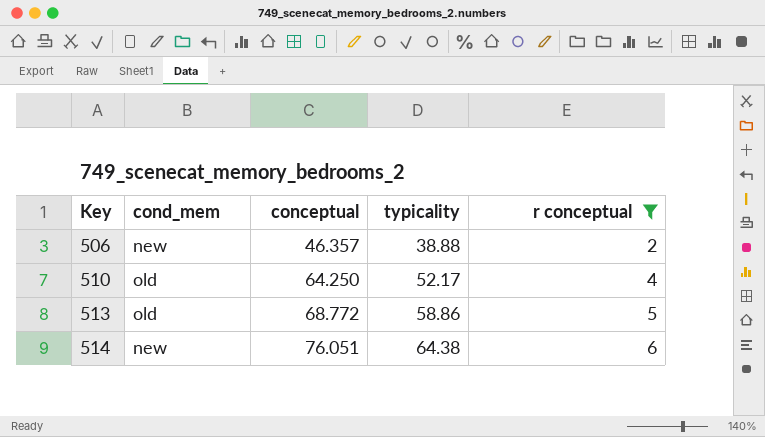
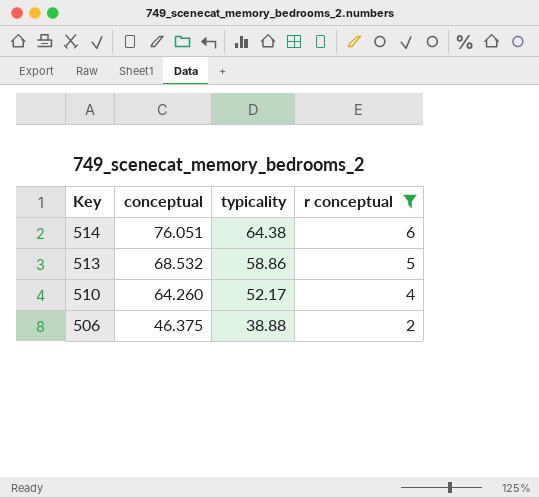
row order: Key ascending -> Key descending
column cond_mem | position: 2 -> none
513 | conceptual: 68.772 -> 68.532
510 | conceptual: 64.250 -> 64.260
506 | conceptual: 46.357 -> 46.375

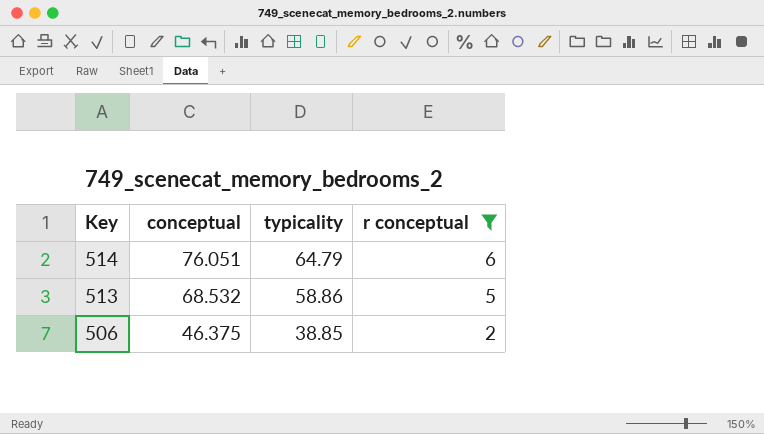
row 510: 64.260 | 52.17 | 4 -> none
514 | typicality: 64.38 -> 64.79
506 | typicality: 38.88 -> 38.85

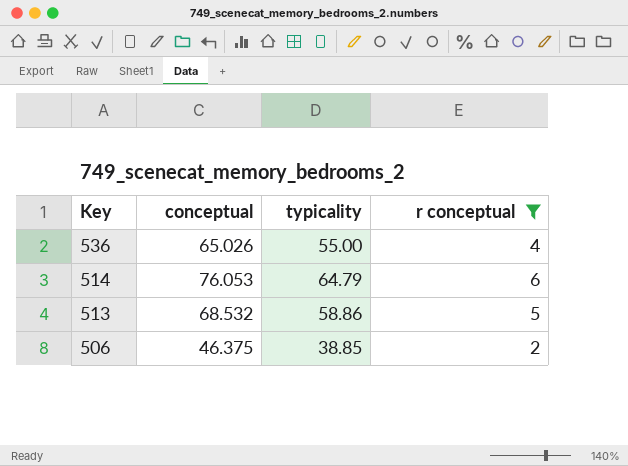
row 536: none -> 65.026 | 55.00 | 4
514 | conceptual: 76.051 -> 76.053

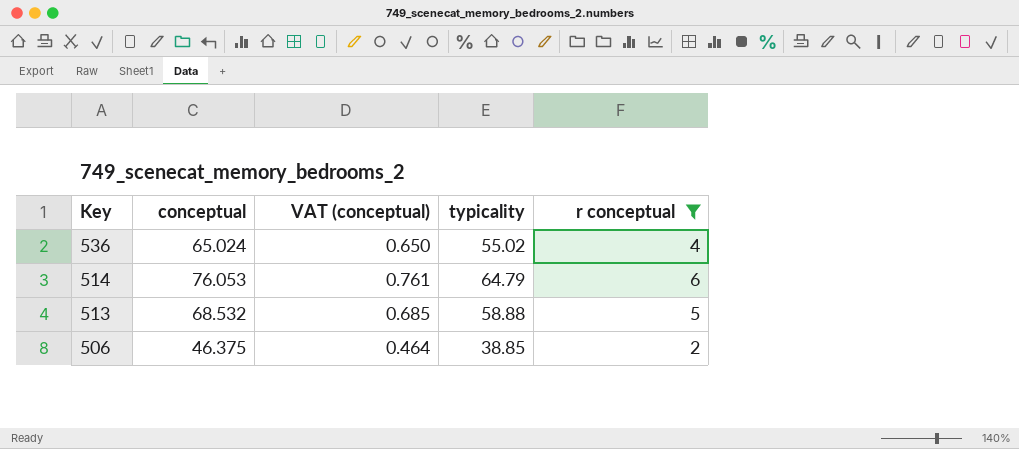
column VAT (conceptual) | formula: none -> [conceptual] * 0.01
536 | conceptual: 65.026 -> 65.024
536 | typicality: 55.00 -> 55.02
513 | typicality: 58.86 -> 58.88

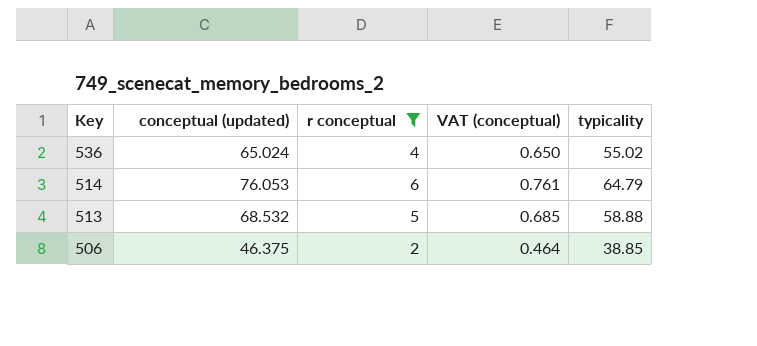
column name: conceptual -> conceptual (updated)
column r conceptual | position: 5 -> 3

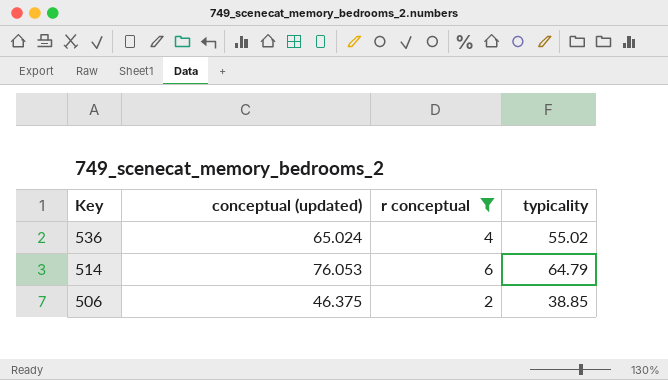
column VAT (conceptual) | formula: [conceptual (updated)] * 0.01 -> none
row 513: 68.532 | 5 | 0.685 | 58.88 -> none

